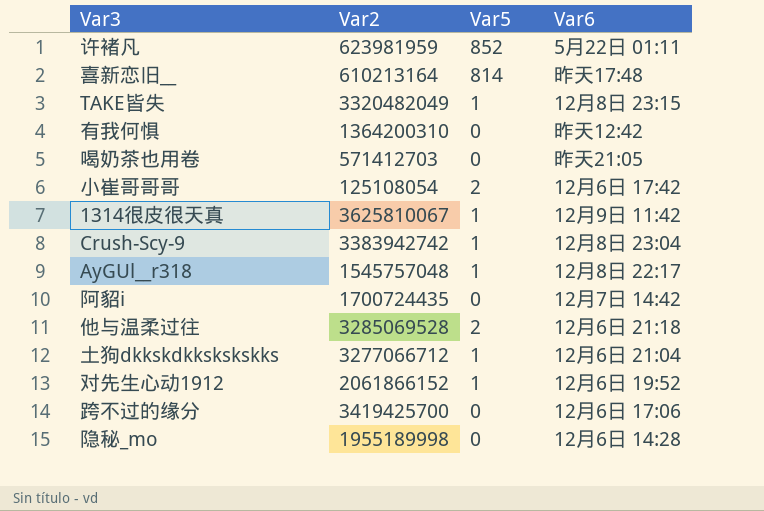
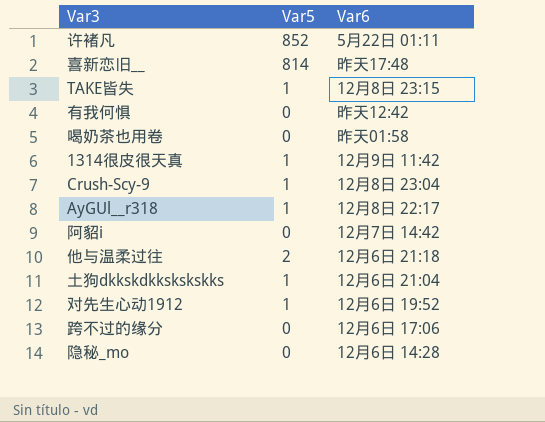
column Var2 | position: 2 -> none
row 小崔哥哥哥: 125108054 | 2 | 12月6日 17:42 -> none
喝奶茶也用卷 | Var6: 昨天21:05 -> 昨天01:58

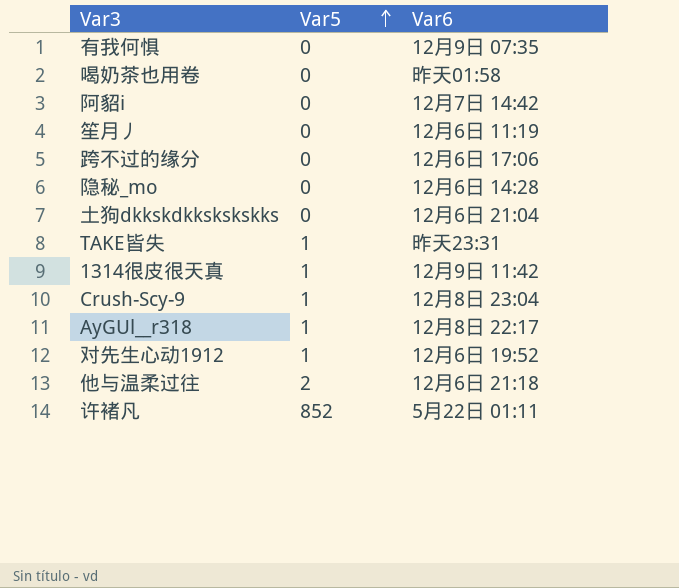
row order: none -> Var5 ascending
row 喜新恋旧__: 814 | 昨天17:48 -> none
有我何惧 | Var6: 昨天12:42 -> 12月9日 07:35
row 笙月丿: none -> 0 | 12月6日 11:19
土狗dkkskdkkskskskks | Var5: 1 -> 0
TAKE皆失 | Var6: 12月8日 23:15 -> 昨天23:31

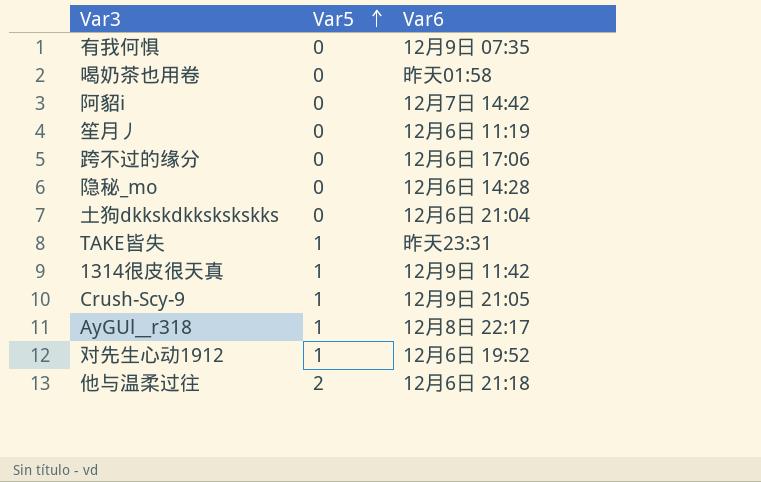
row 许褚凡: 852 | 5月22日 01:11 -> none
Crush-Scy-9 | Var6: 12月8日 23:04 -> 12月9日 21:05

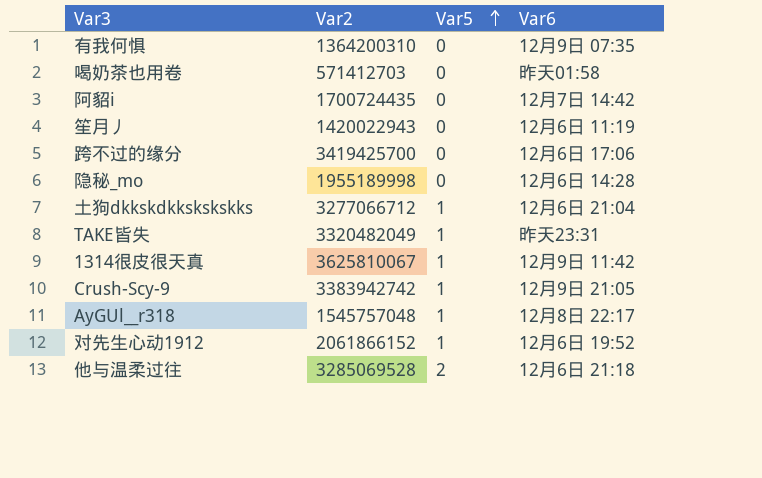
column Var2 | position: none -> 2
土狗dkkskdkkskskskks | Var5: 0 -> 1

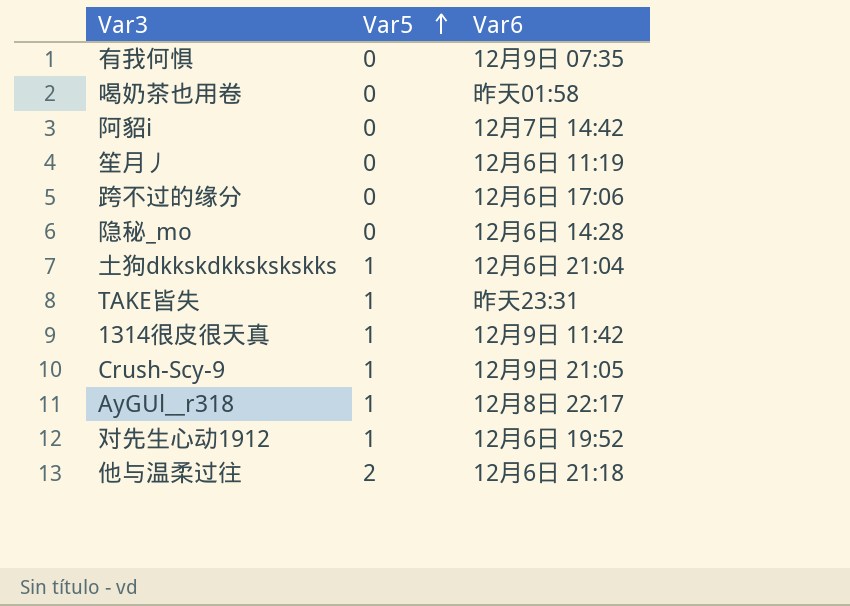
column Var2 | position: 2 -> none

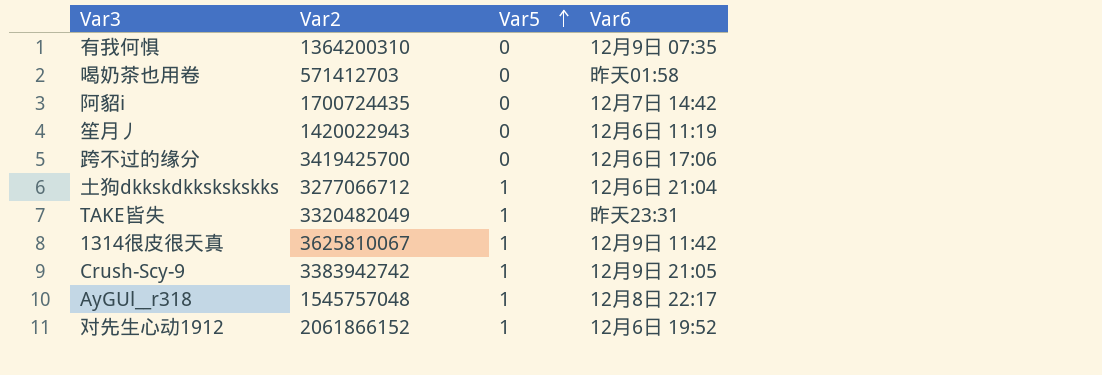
column Var2 | position: none -> 2
row 隐秘_mo: 0 | 12月6日 14:28 -> none
row 他与温柔过往: 2 | 12月6日 21:18 -> none

